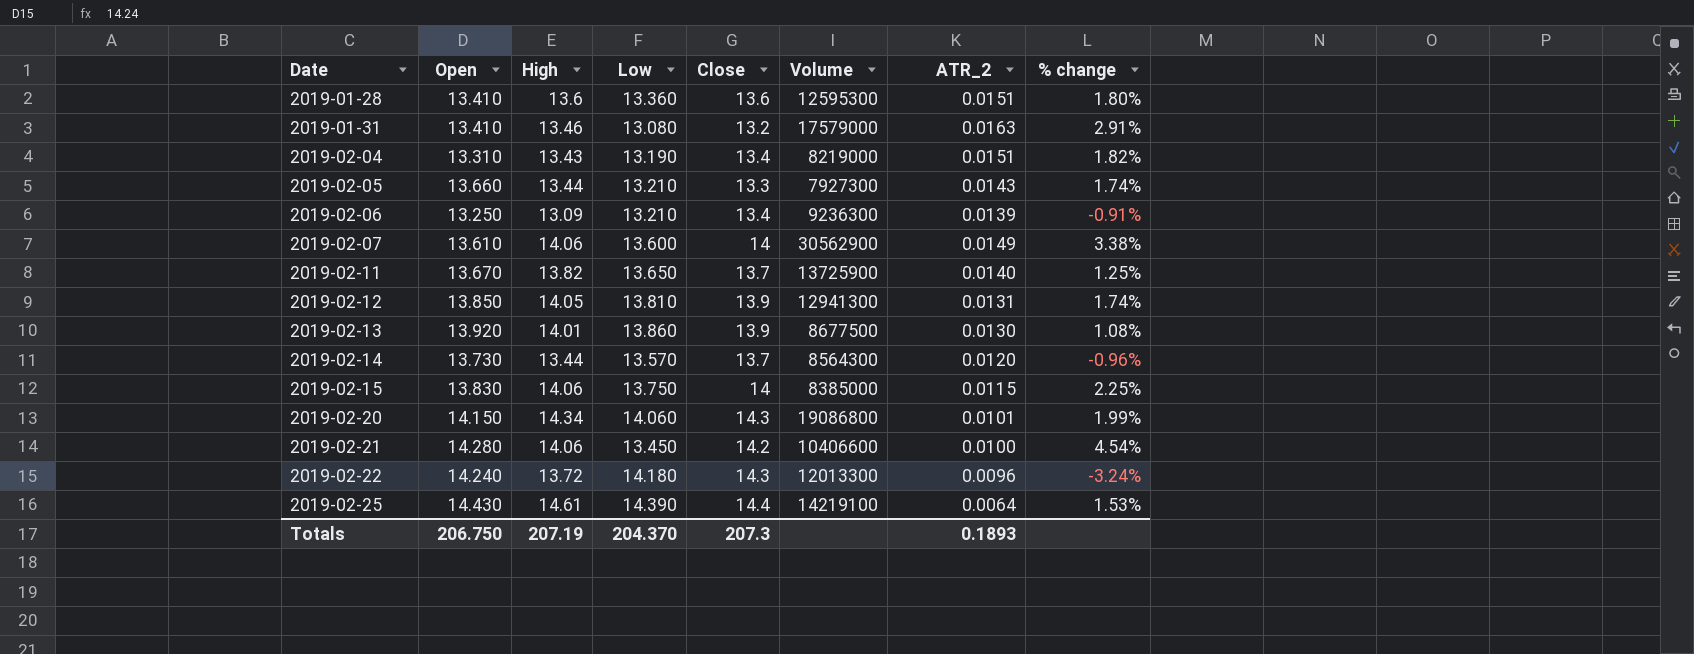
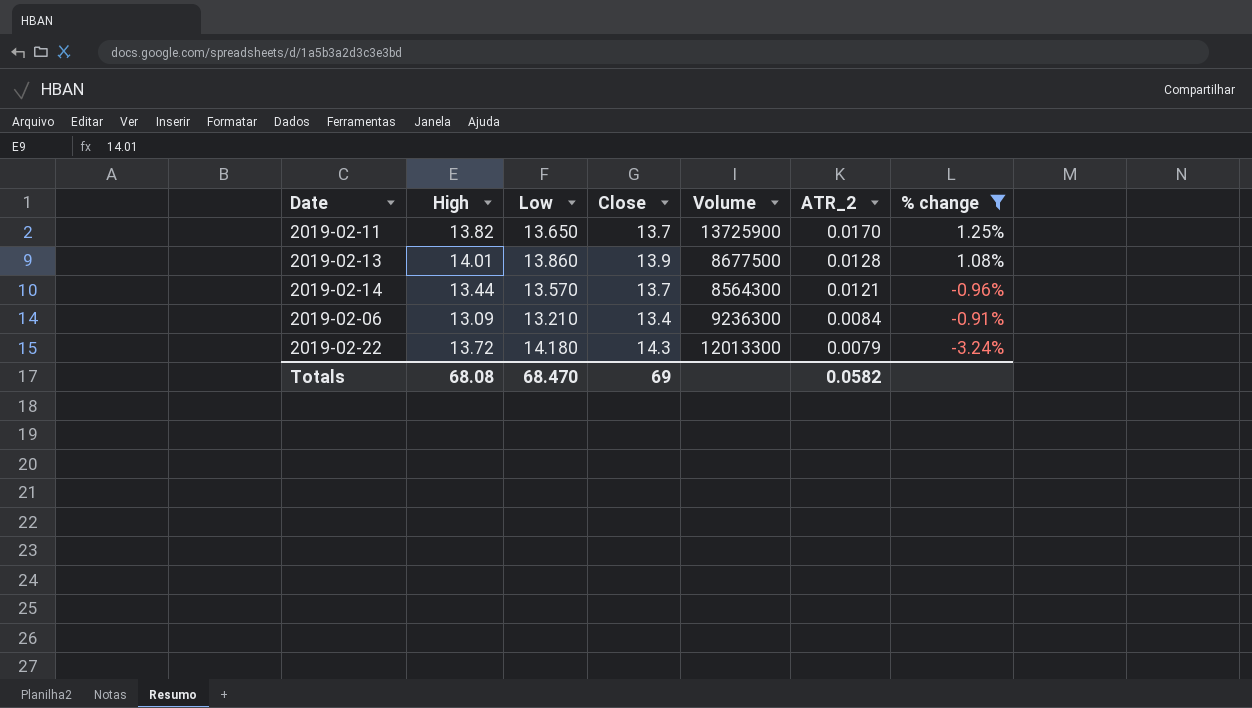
filter: none -> % change <= 1.25%
row order: Date ascending -> ATR_2 descending
column Open | position: 2 -> none
2019-02-11 | ATR_2: 0.0140 -> 0.0170
2019-02-13 | ATR_2: 0.0130 -> 0.0128
2019-02-14 | ATR_2: 0.0120 -> 0.0121
2019-02-06 | ATR_2: 0.0139 -> 0.0084
2019-02-22 | ATR_2: 0.0096 -> 0.0079
Totals | High: 207.19 -> 68.08
Totals | Low: 204.370 -> 68.470
Totals | Close: 207.3 -> 69
Totals | ATR_2: 0.1893 -> 0.0582

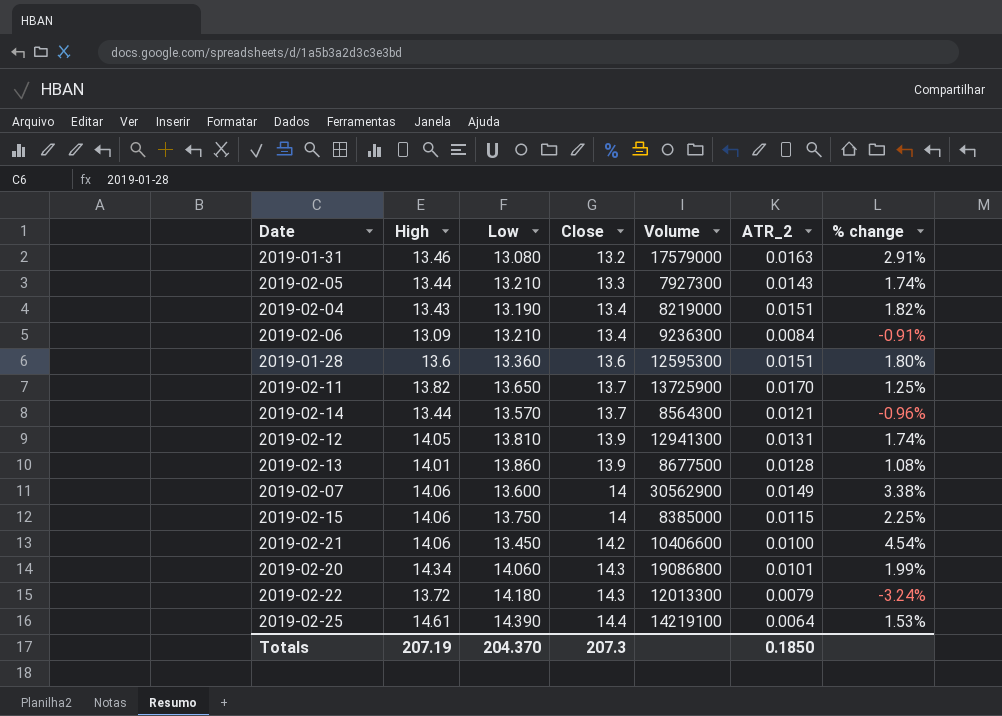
filter: % change <= 1.25% -> none
row order: ATR_2 descending -> Close ascending
Totals | High: 68.08 -> 207.19
Totals | Low: 68.470 -> 204.370
Totals | Close: 69 -> 207.3
Totals | ATR_2: 0.0582 -> 0.1850

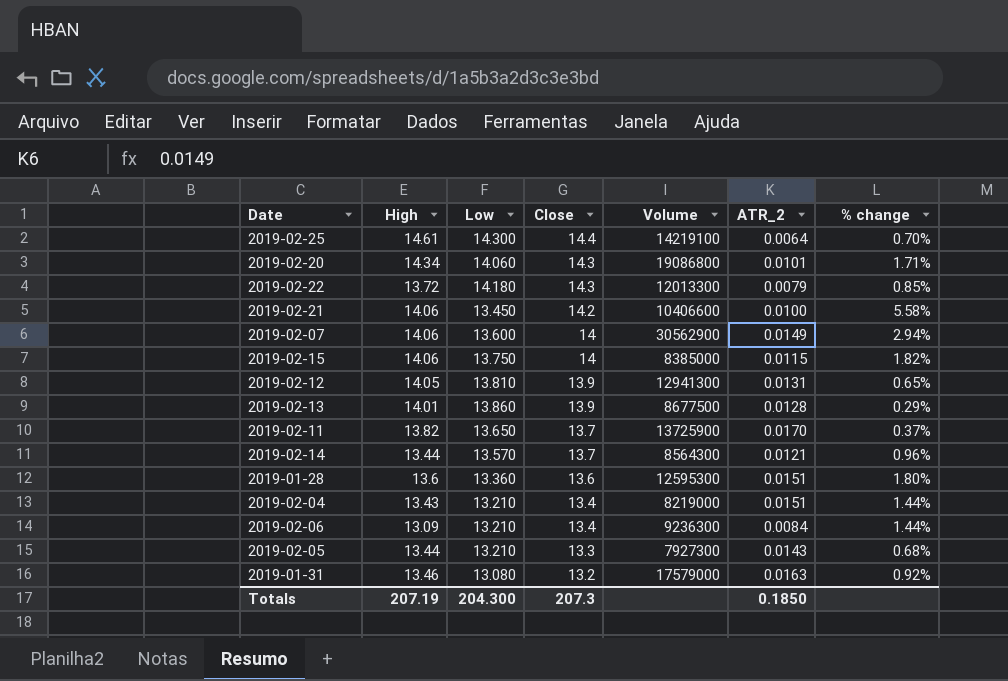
row order: Close ascending -> Close descending
column % change | formula: ([High] - [Low]) / [Low] -> ([Close] - [Low]) / [Low]
2019-02-25 | Low: 14.390 -> 14.300
2019-02-04 | Low: 13.190 -> 13.210
Totals | Low: 204.370 -> 204.300

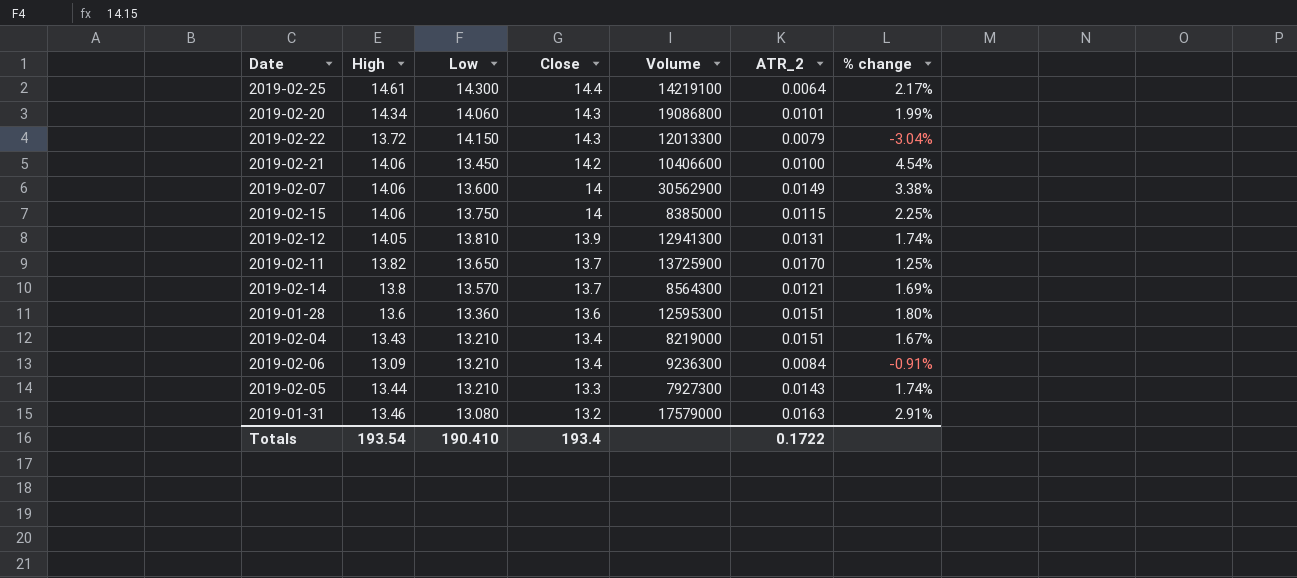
column % change | formula: ([Close] - [Low]) / [Low] -> ([High] - [Low]) / [Low]
row 2019-02-13: 14.01 | 13.860 | 13.9 | 8677500 | 0.0128 | 0.29% -> none
2019-02-22 | Low: 14.180 -> 14.150
2019-02-14 | High: 13.44 -> 13.8
Totals | High: 207.19 -> 193.54
Totals | Low: 204.300 -> 190.410
Totals | Close: 207.3 -> 193.4
Totals | ATR_2: 0.1850 -> 0.1722

